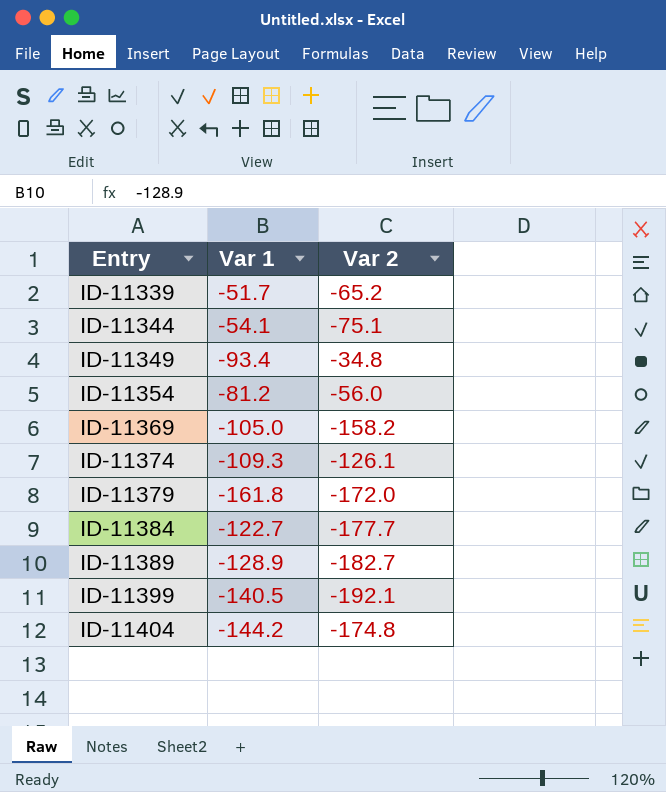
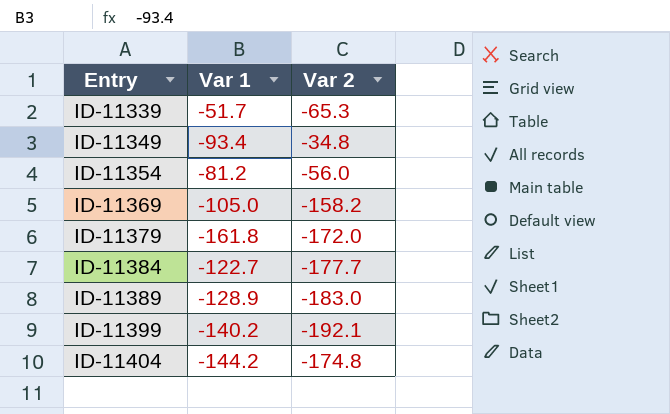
row ID-11344: -54.1 | -75.1 -> none
row ID-11374: -109.3 | -126.1 -> none
ID-11339 | Var 2: -65.2 -> -65.3
ID-11389 | Var 2: -182.7 -> -183.0
ID-11399 | Var 1: -140.5 -> -140.2

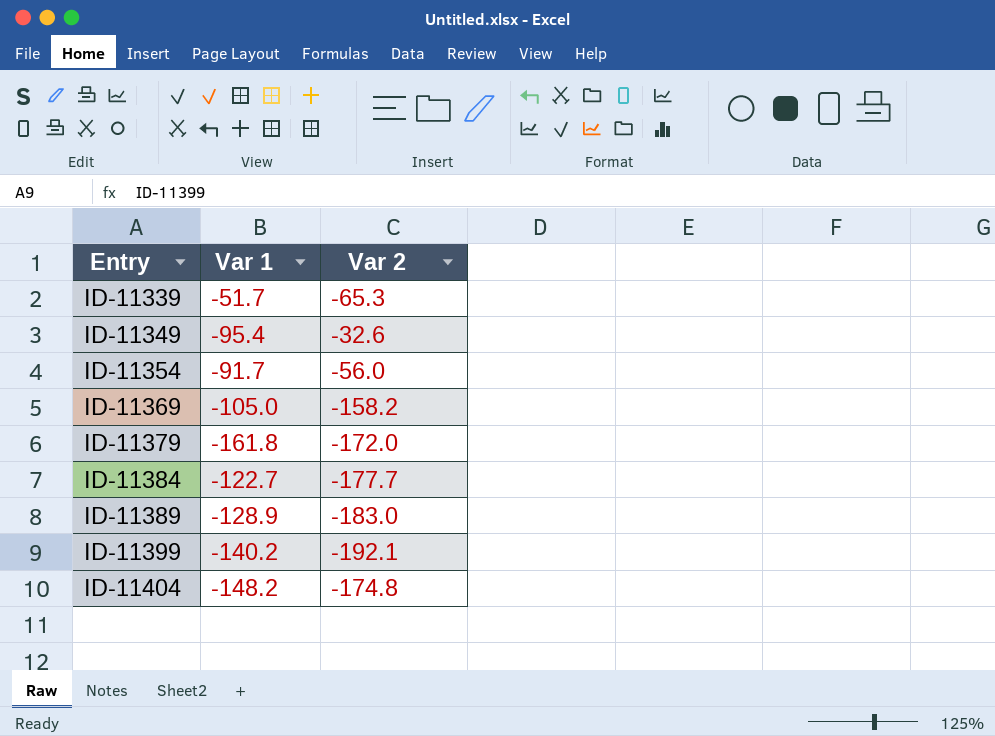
ID-11349 | Var 1: -93.4 -> -95.4
ID-11349 | Var 2: -34.8 -> -32.6
ID-11354 | Var 1: -81.2 -> -91.7
ID-11404 | Var 1: -144.2 -> -148.2

